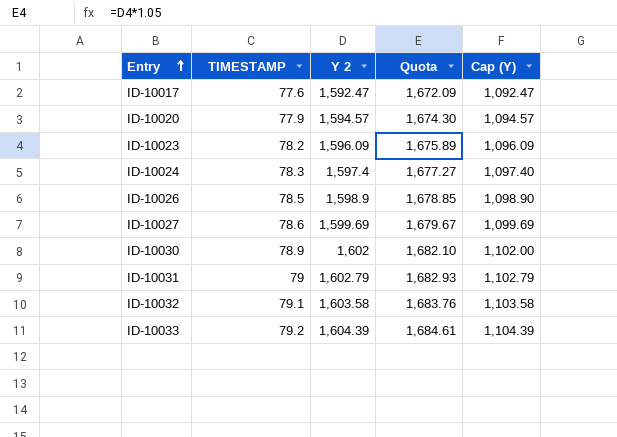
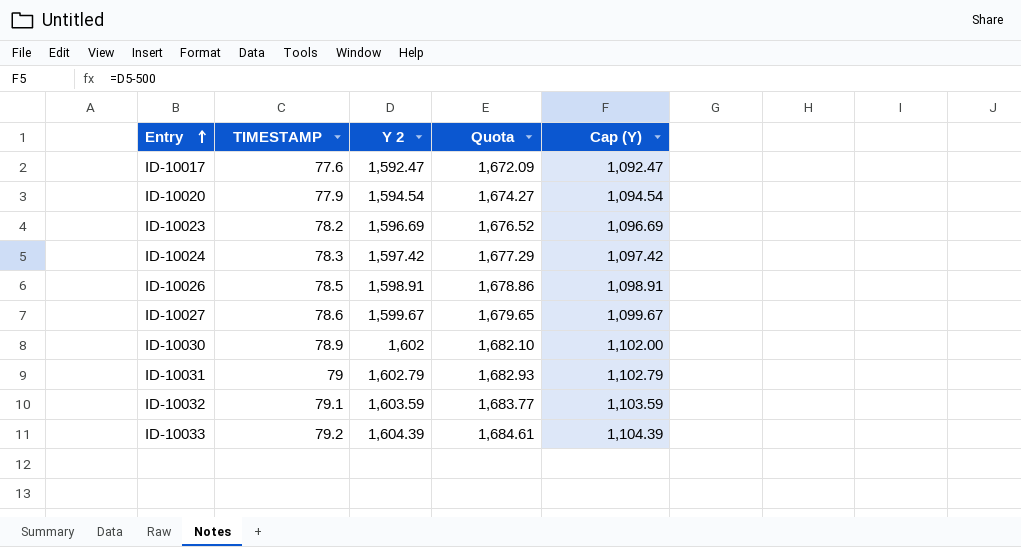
ID-10020 | Y 2: 1,594.57 -> 1,594.54
ID-10020 | Quota: 1,674.30 -> 1,674.27
ID-10020 | Cap (Y): 1,094.57 -> 1,094.54
ID-10023 | Y 2: 1,596.09 -> 1,596.69
ID-10023 | Quota: 1,675.89 -> 1,676.52
ID-10023 | Cap (Y): 1,096.09 -> 1,096.69
ID-10024 | Y 2: 1,597.4 -> 1,597.42
ID-10024 | Quota: 1,677.27 -> 1,677.29
ID-10024 | Cap (Y): 1,097.40 -> 1,097.42
ID-10026 | Y 2: 1,598.9 -> 1,598.91
ID-10026 | Quota: 1,678.85 -> 1,678.86
ID-10026 | Cap (Y): 1,098.90 -> 1,098.91
ID-10027 | Y 2: 1,599.69 -> 1,599.67
ID-10027 | Quota: 1,679.67 -> 1,679.65
ID-10027 | Cap (Y): 1,099.69 -> 1,099.67
ID-10032 | Y 2: 1,603.58 -> 1,603.59
ID-10032 | Quota: 1,683.76 -> 1,683.77
ID-10032 | Cap (Y): 1,103.58 -> 1,103.59

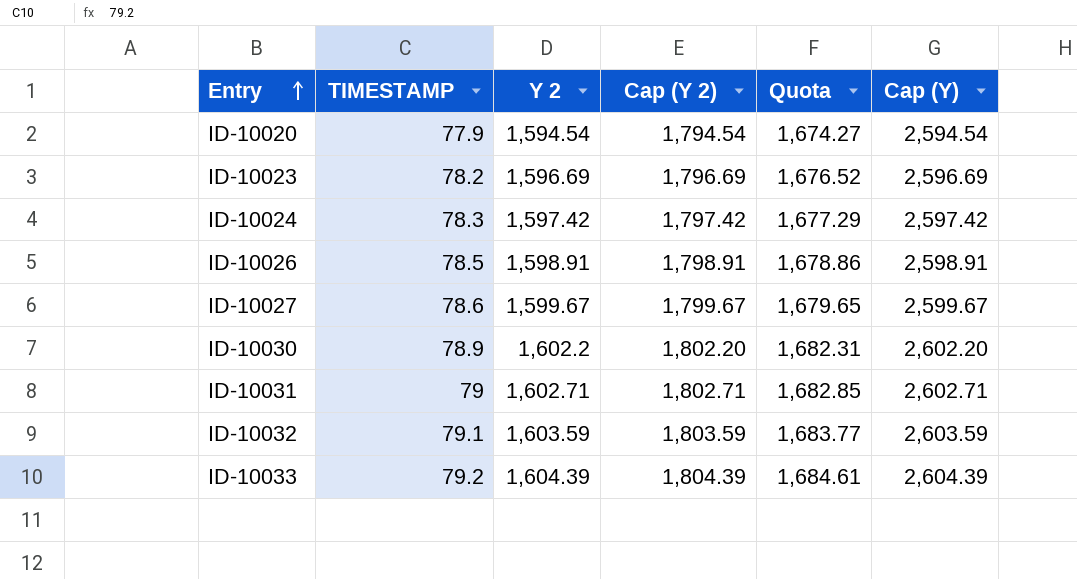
column Cap (Y 2) | formula: none -> [Y 2] + 200
column Cap (Y) | formula: [Y 2] - 500 -> [Y 2] + 1000
row ID-10017: 77.6 | 1,592.47 | 1,672.09 | 1,092.47 -> none
ID-10030 | Y 2: 1,602 -> 1,602.2
ID-10030 | Quota: 1,682.10 -> 1,682.31
ID-10031 | Y 2: 1,602.79 -> 1,602.71
ID-10031 | Quota: 1,682.93 -> 1,682.85

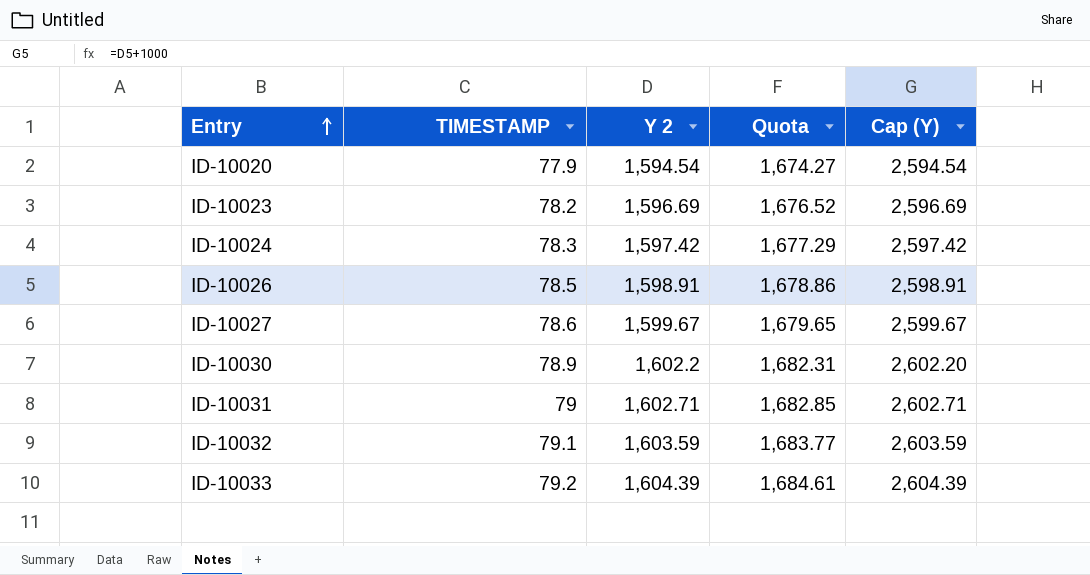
column Cap (Y 2) | formula: [Y 2] + 200 -> none

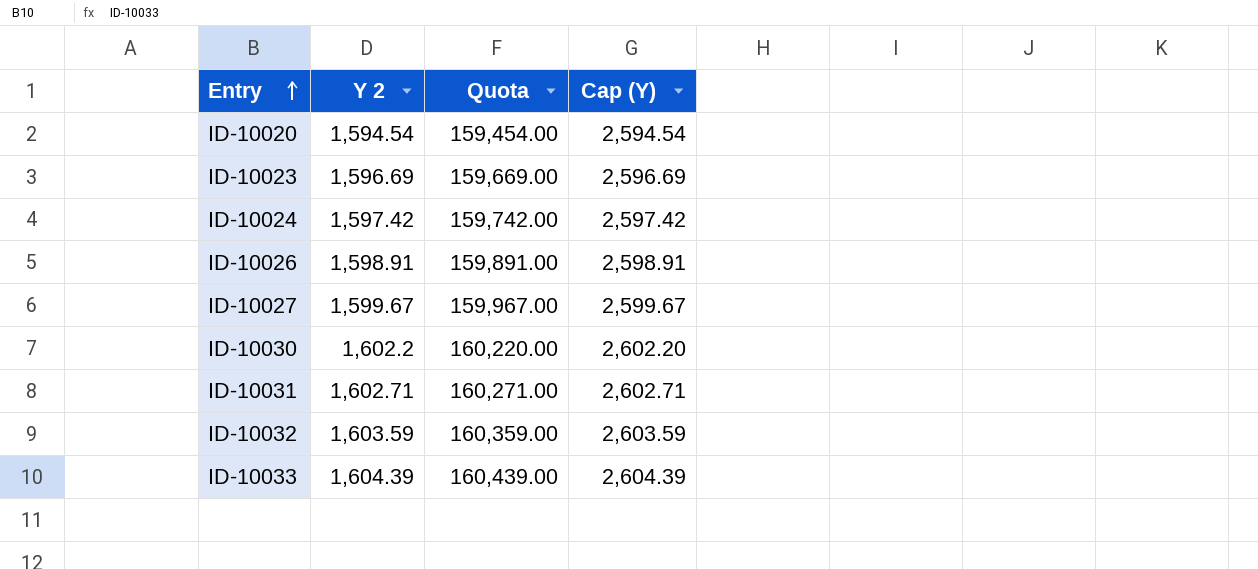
column TIMESTAMP | position: 2 -> none
column Quota | formula: [Y 2] * 1.05 -> [Y 2] * 100

